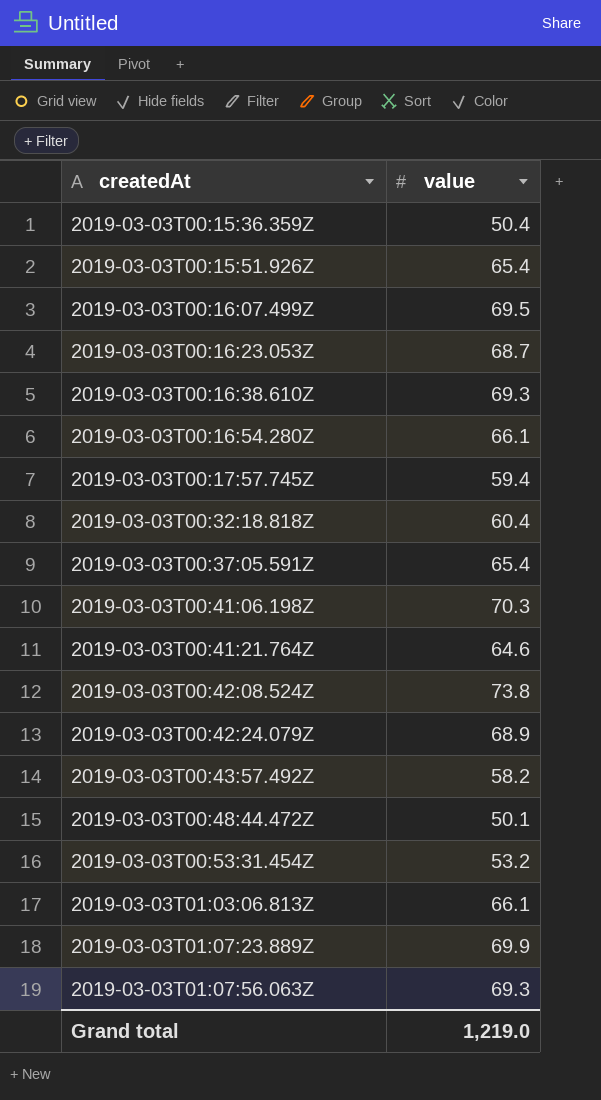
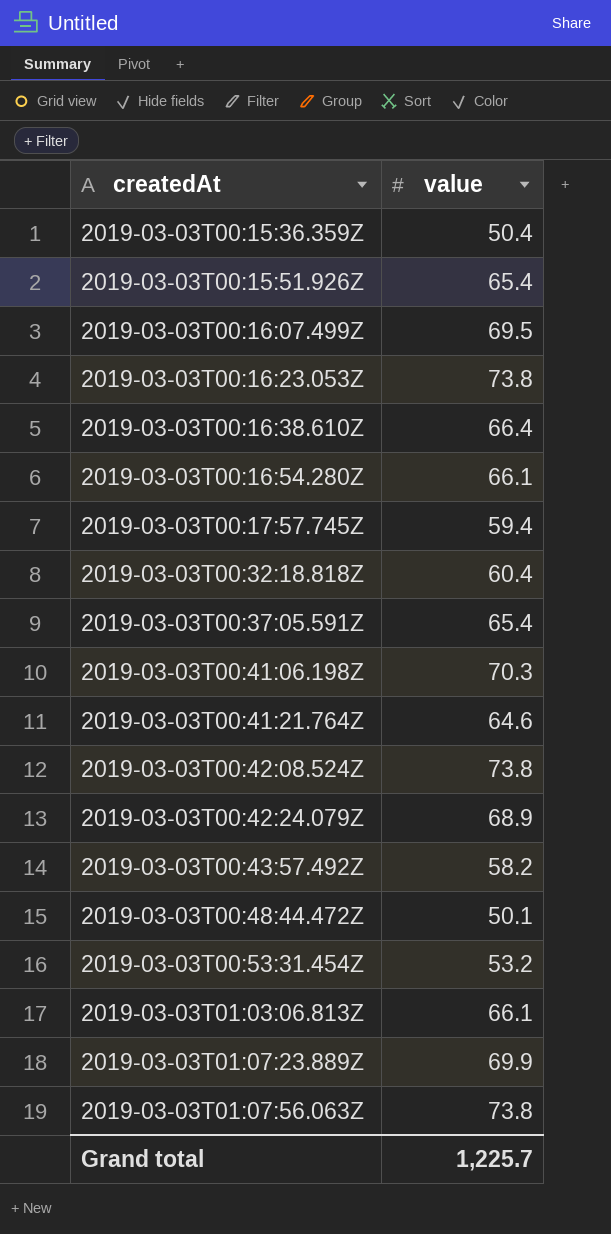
2019-03-03T00:16:23.053Z | value: 68.7 -> 73.8
2019-03-03T00:16:38.610Z | value: 69.3 -> 66.4
2019-03-03T01:07:56.063Z | value: 69.3 -> 73.8
Grand total | value: 1,219.0 -> 1,225.7

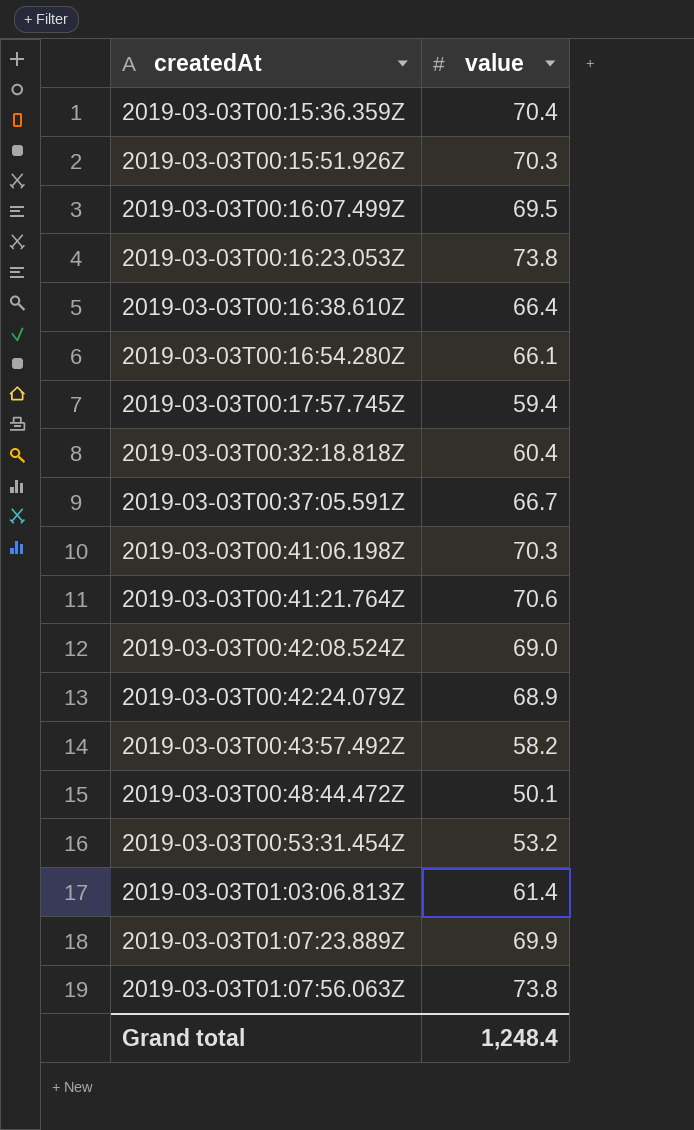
2019-03-03T00:15:36.359Z | value: 50.4 -> 70.4
2019-03-03T00:15:51.926Z | value: 65.4 -> 70.3
2019-03-03T00:37:05.591Z | value: 65.4 -> 66.7
2019-03-03T00:41:21.764Z | value: 64.6 -> 70.6
2019-03-03T00:42:08.524Z | value: 73.8 -> 69.0
2019-03-03T01:03:06.813Z | value: 66.1 -> 61.4
Grand total | value: 1,225.7 -> 1,248.4

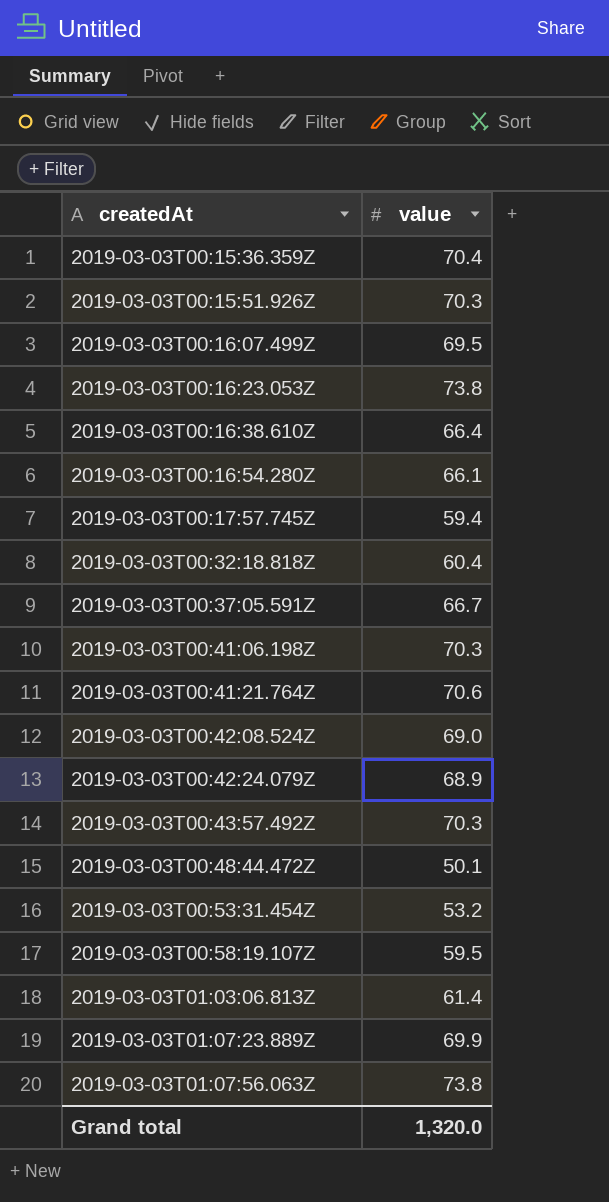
2019-03-03T00:43:57.492Z | value: 58.2 -> 70.3
row 2019-03-03T00:58:19.107Z: none -> 59.5
Grand total | value: 1,248.4 -> 1,320.0

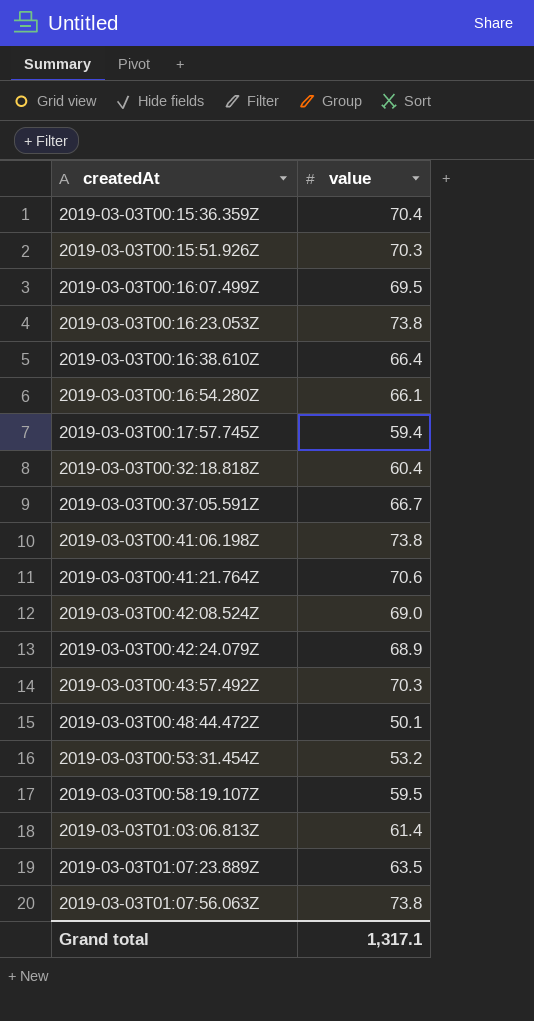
2019-03-03T00:41:06.198Z | value: 70.3 -> 73.8
2019-03-03T01:07:23.889Z | value: 69.9 -> 63.5
Grand total | value: 1,320.0 -> 1,317.1

